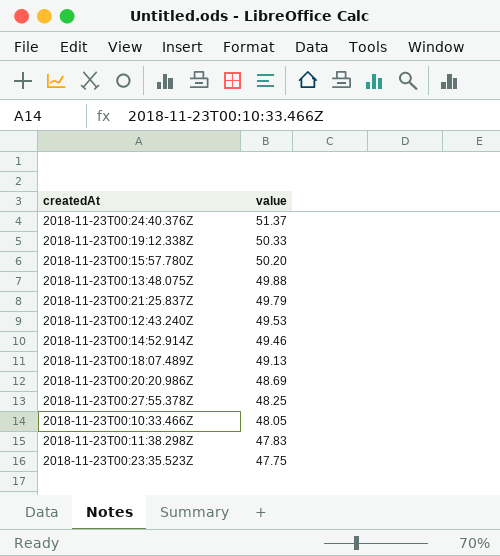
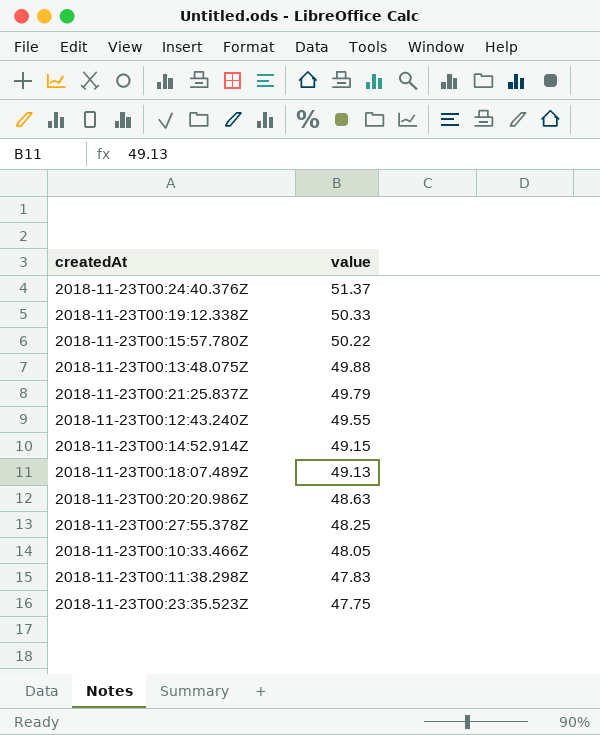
2018-11-23T00:15:57.780Z | value: 50.20 -> 50.22
2018-11-23T00:12:43.240Z | value: 49.53 -> 49.55
2018-11-23T00:14:52.914Z | value: 49.46 -> 49.15
2018-11-23T00:20:20.986Z | value: 48.69 -> 48.63

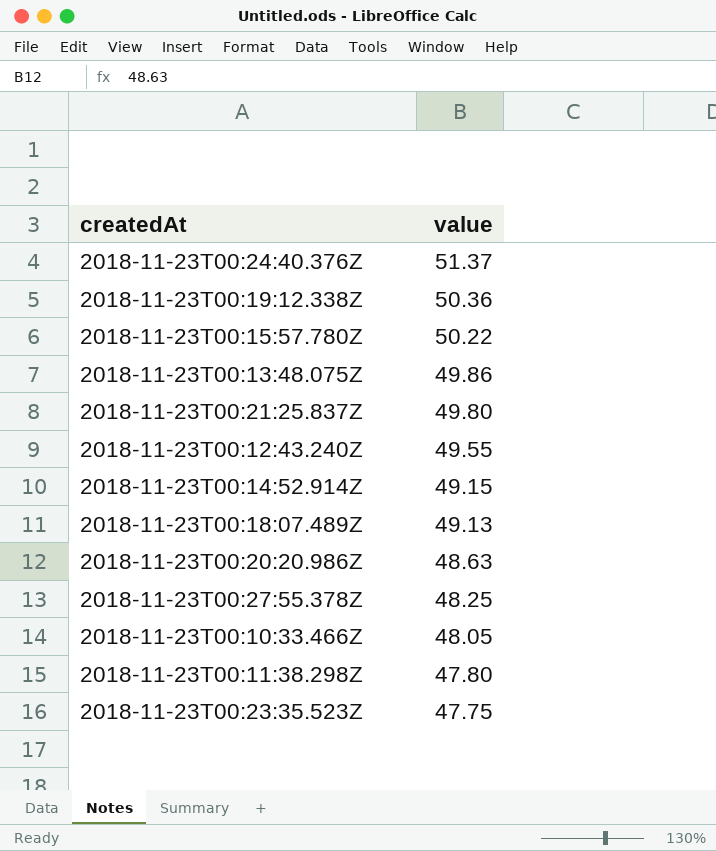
2018-11-23T00:19:12.338Z | value: 50.33 -> 50.36
2018-11-23T00:13:48.075Z | value: 49.88 -> 49.86
2018-11-23T00:21:25.837Z | value: 49.79 -> 49.80
2018-11-23T00:11:38.298Z | value: 47.83 -> 47.80

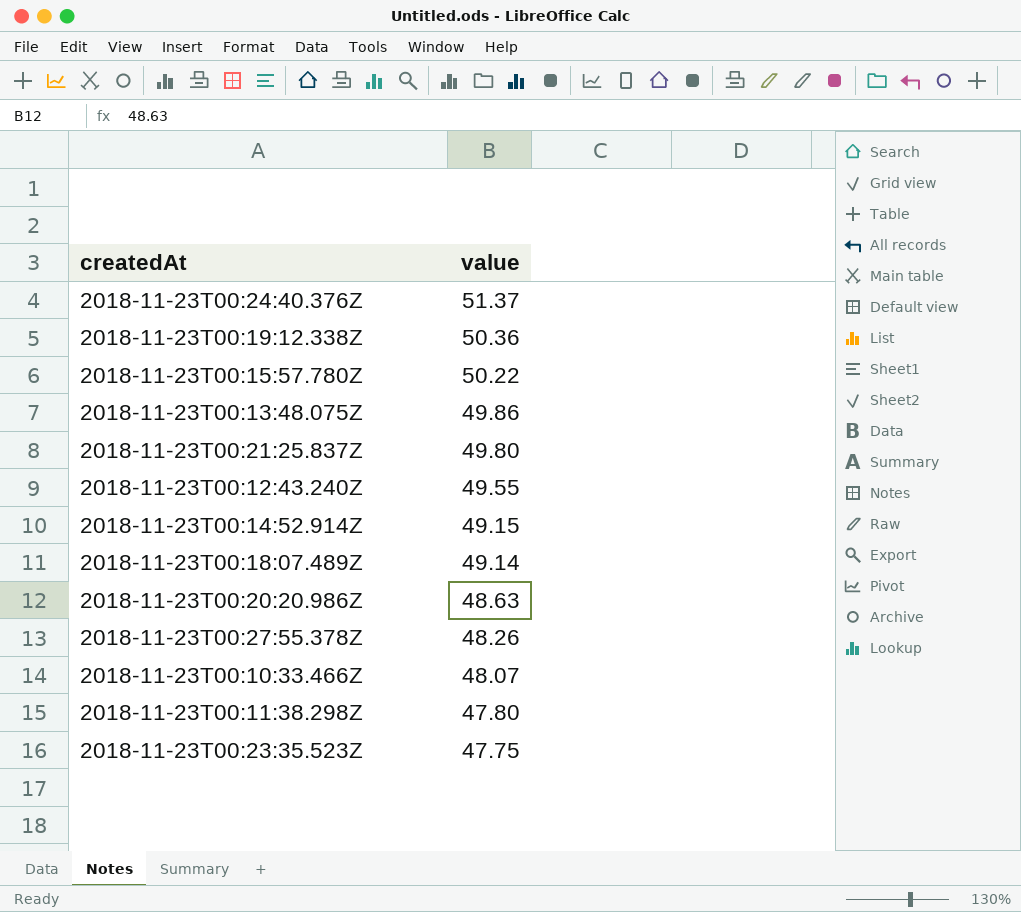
2018-11-23T00:18:07.489Z | value: 49.13 -> 49.14
2018-11-23T00:27:55.378Z | value: 48.25 -> 48.26
2018-11-23T00:10:33.466Z | value: 48.05 -> 48.07

